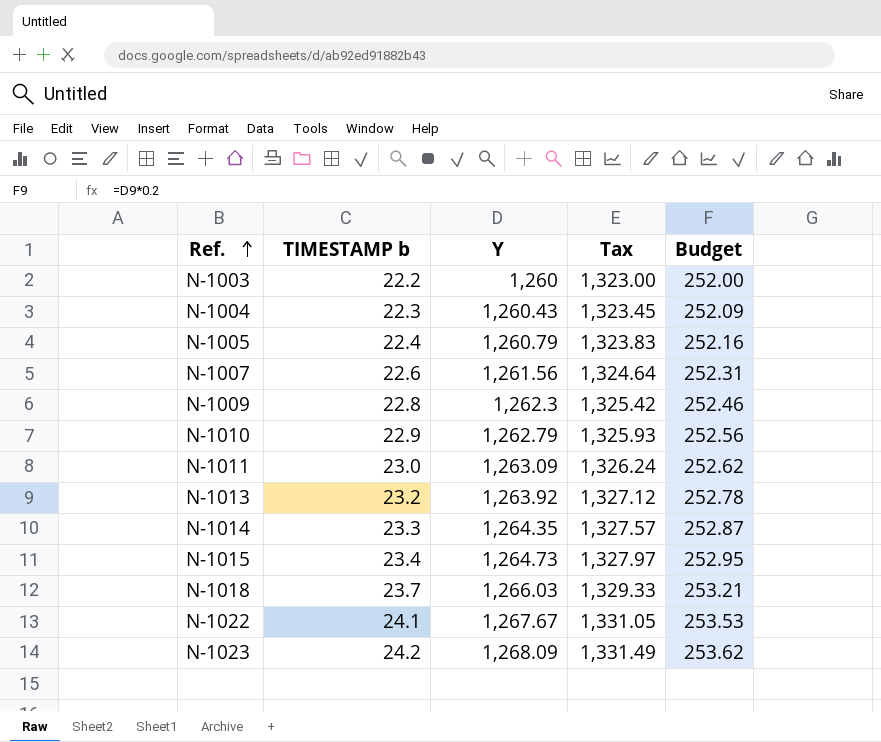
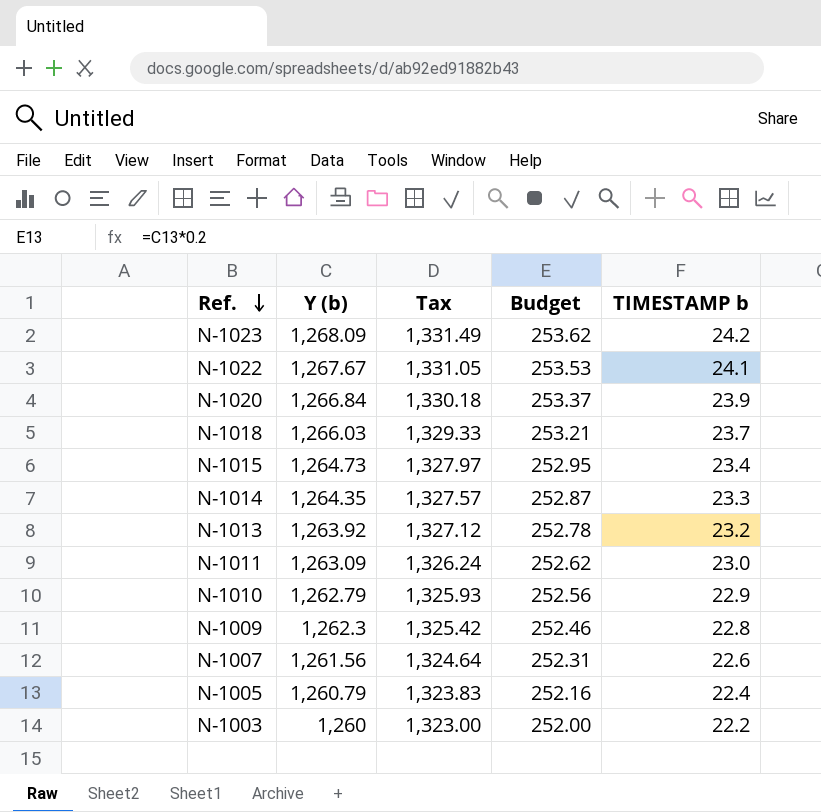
row order: Ref. ascending -> Ref. descending
column name: Y -> Y (b)
column TIMESTAMP b | position: 2 -> 5
row N-1004: 22.3 | 1,260.43 | 1,323.45 | 252.09 -> none
row N-1020: none -> 1,266.84 | 1,330.18 | 253.37 | 23.9

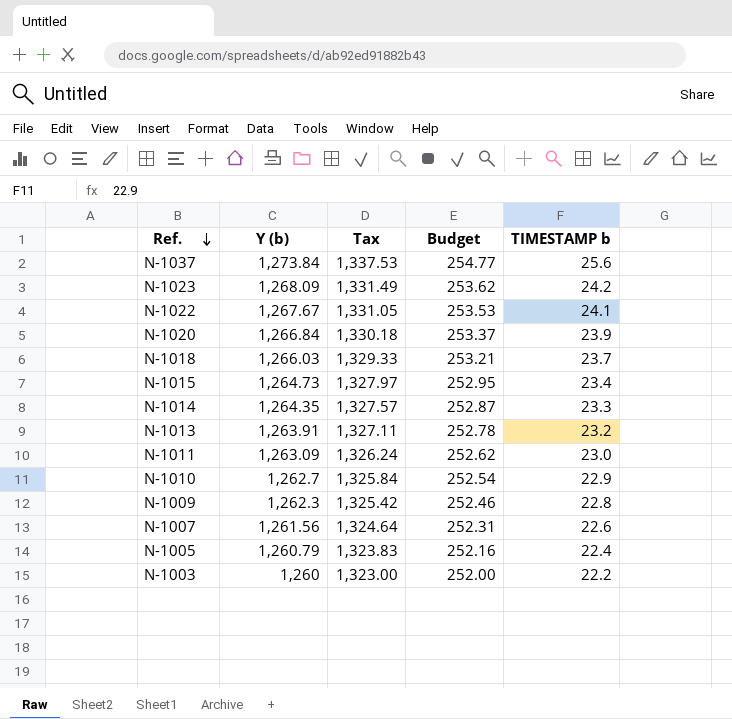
row N-1037: none -> 1,273.84 | 1,337.53 | 254.77 | 25.6
N-1013 | Y (b): 1,263.92 -> 1,263.91
N-1013 | Tax: 1,327.12 -> 1,327.11
N-1010 | Y (b): 1,262.79 -> 1,262.7
N-1010 | Tax: 1,325.93 -> 1,325.84
N-1010 | Budget: 252.56 -> 252.54

